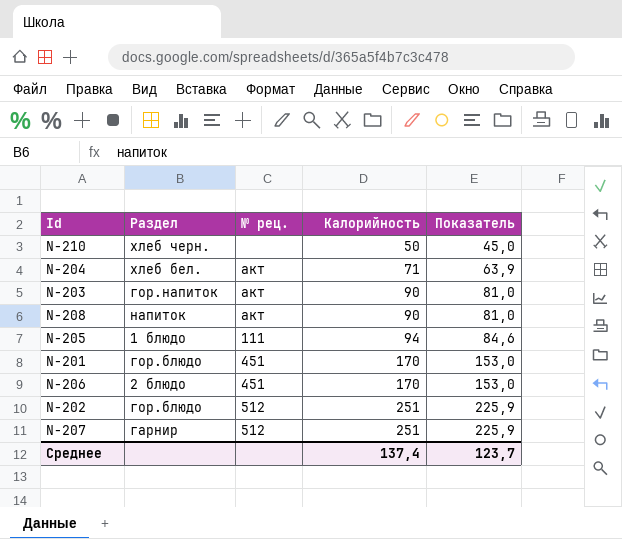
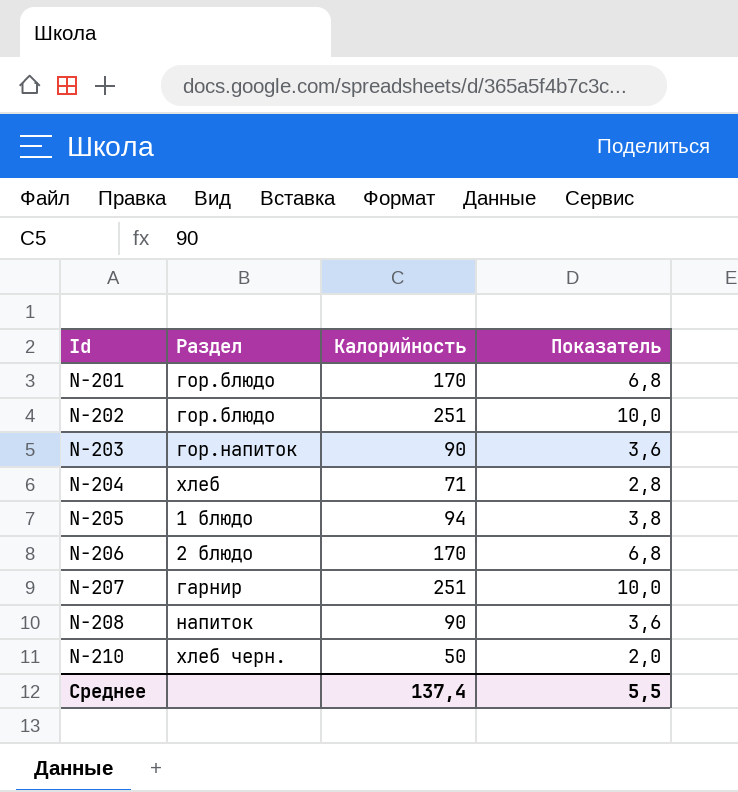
row order: Калорийность ascending -> Id ascending
column № рец. | position: 3 -> none
column Показатель | formula: [Калорийность] * 0,9 -> [Калорийность] * 0,04
N-204 | Раздел: хлеб бел. -> хлеб
Среднее | Показатель: 123,7 -> 5,5

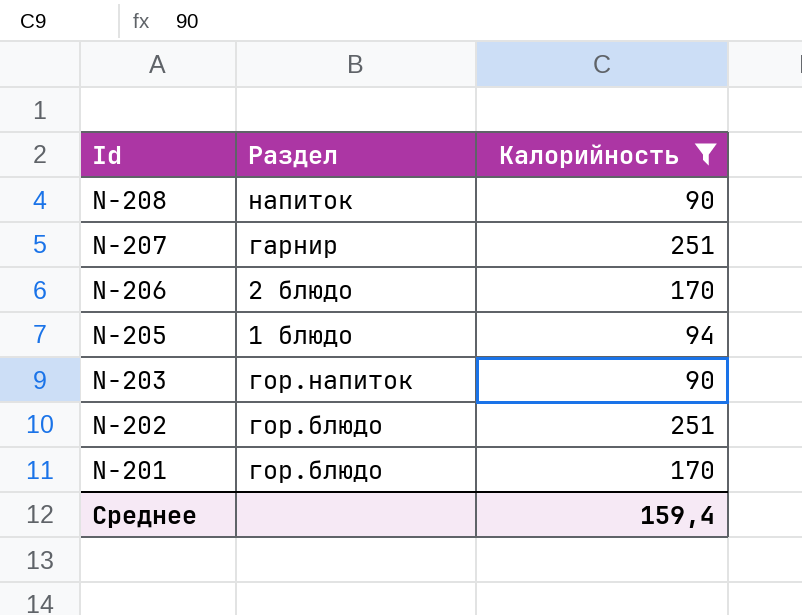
filter: none -> Калорийность >= 90
row order: Id ascending -> Id descending
column Показатель | formula: [Калорийность] * 0,04 -> none
Среднее | Калорийность: 137,4 -> 159,4

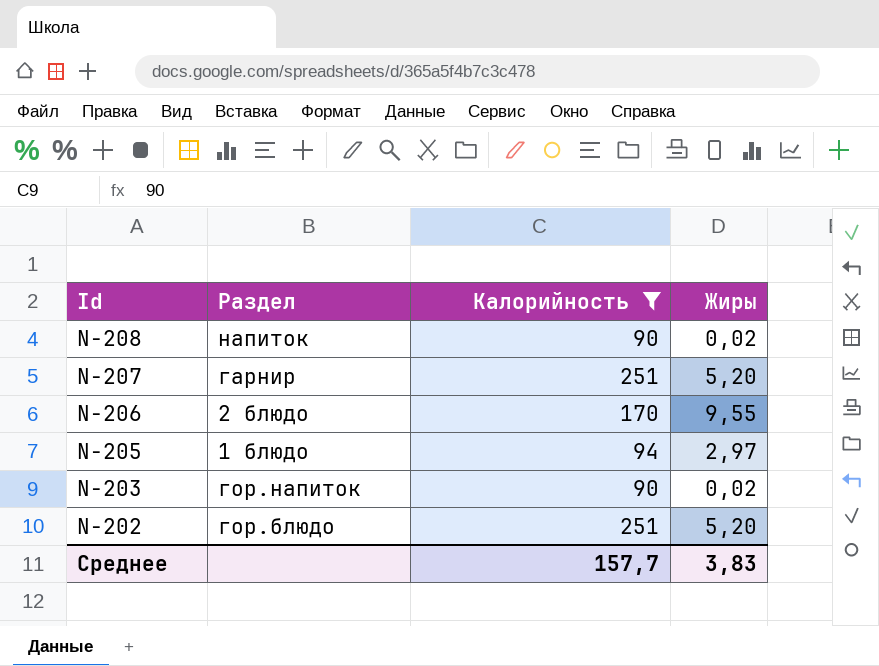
column Жиры | position: none -> 4
row N-201: гор.блюдо | 170 -> none
Среднее | Калорийность: 159,4 -> 157,7

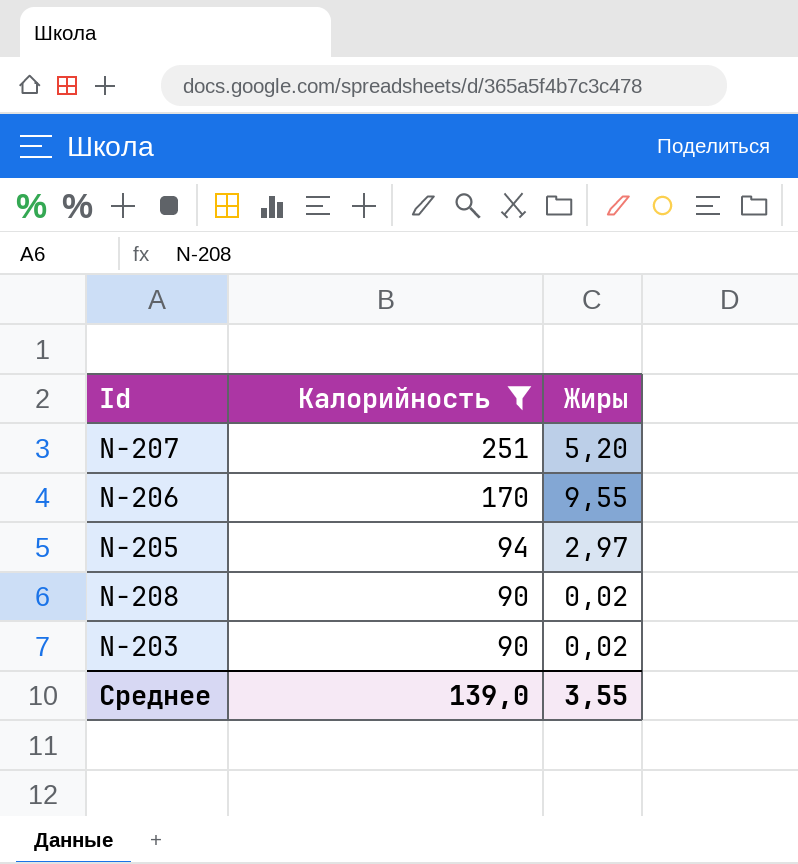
row order: Id descending -> Калорийность descending
column Раздел | position: 2 -> none
row N-202: гор.блюдо | 251 | 5,20 -> none
Среднее | Калорийность: 157,7 -> 139,0
Среднее | Жиры: 3,83 -> 3,55

